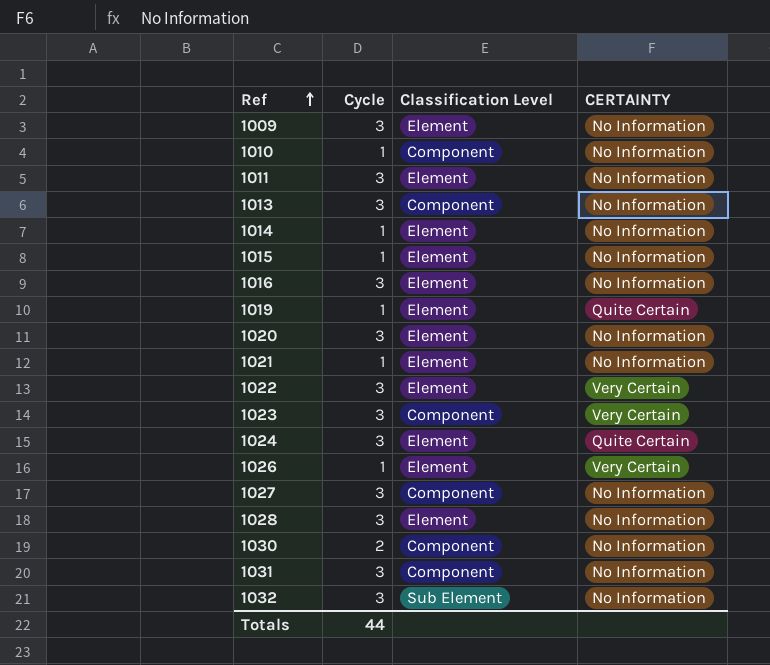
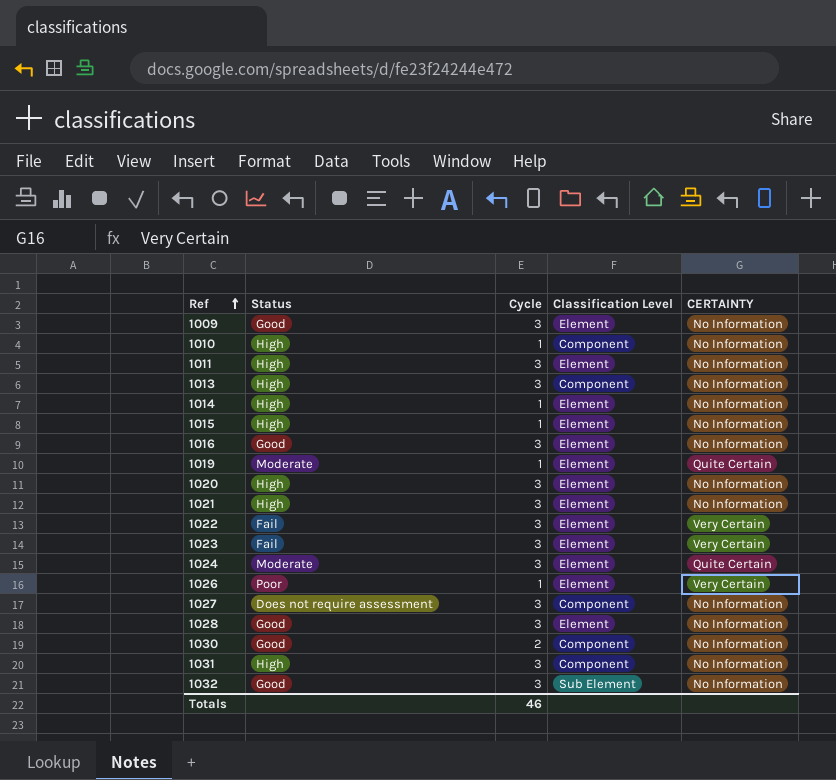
column Status | position: none -> 2
1021 | Cycle: 1 -> 3
1023 | Classification Level: Component -> Element
Totals | Cycle: 44 -> 46

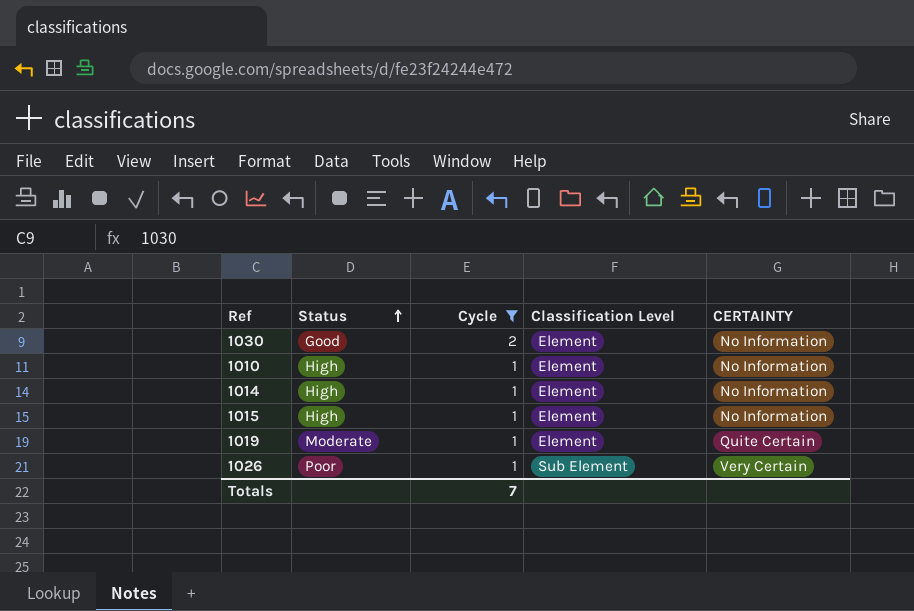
filter: none -> Cycle != 3
row order: Ref ascending -> Status ascending
1030 | Classification Level: Component -> Element
1010 | Classification Level: Component -> Element
1026 | Classification Level: Element -> Sub Element
Totals | Cycle: 46 -> 7

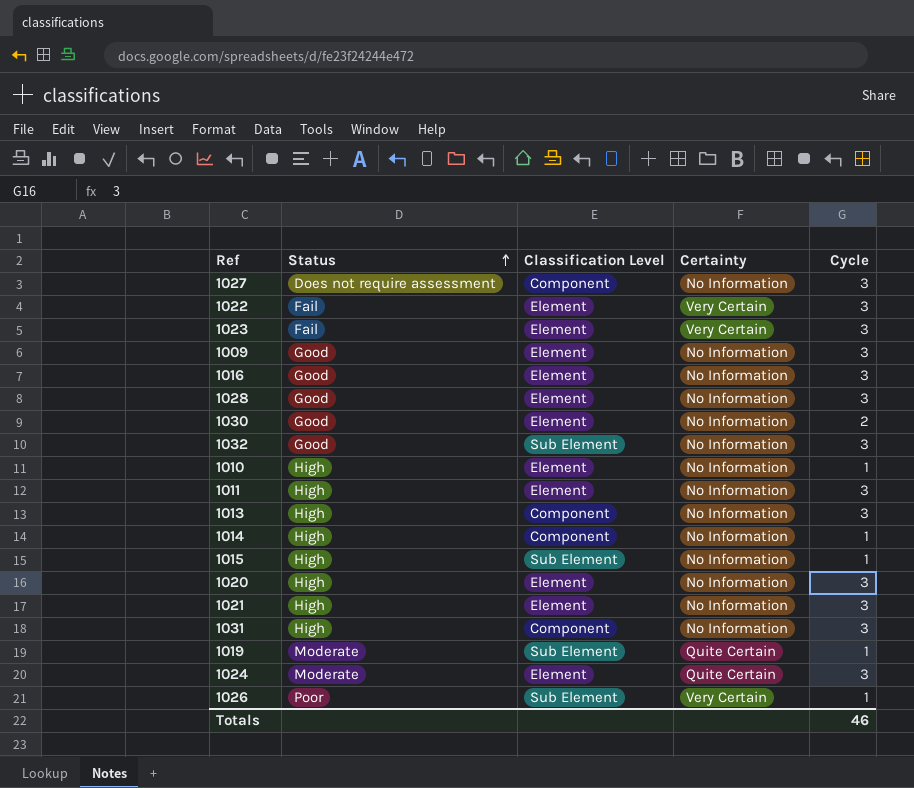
filter: Cycle != 3 -> none
column name: CERTAINTY -> Certainty
column Cycle | position: 3 -> 5
1014 | Classification Level: Element -> Component
1015 | Classification Level: Element -> Sub Element
1019 | Classification Level: Element -> Sub Element
Totals | Cycle: 7 -> 46

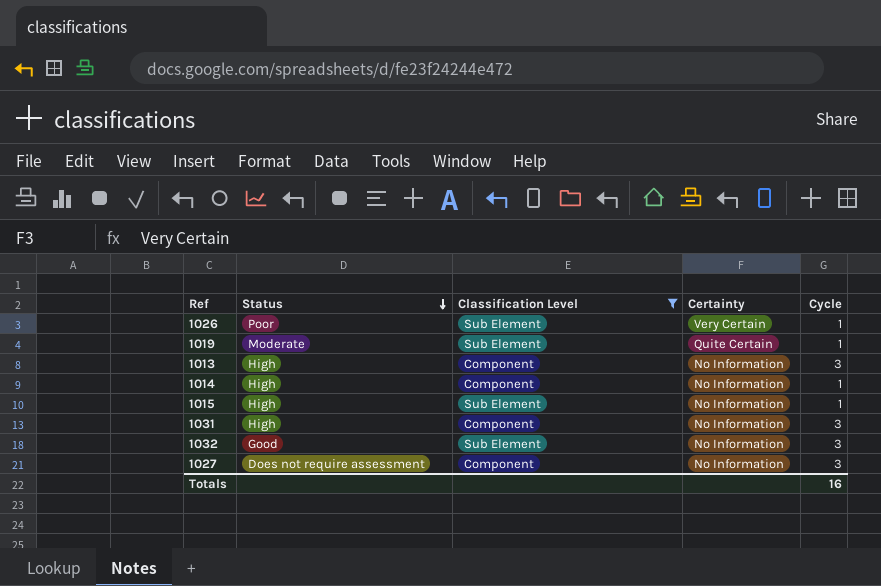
filter: none -> Classification Level != Element
row order: Status ascending -> Status descending
Totals | Cycle: 46 -> 16

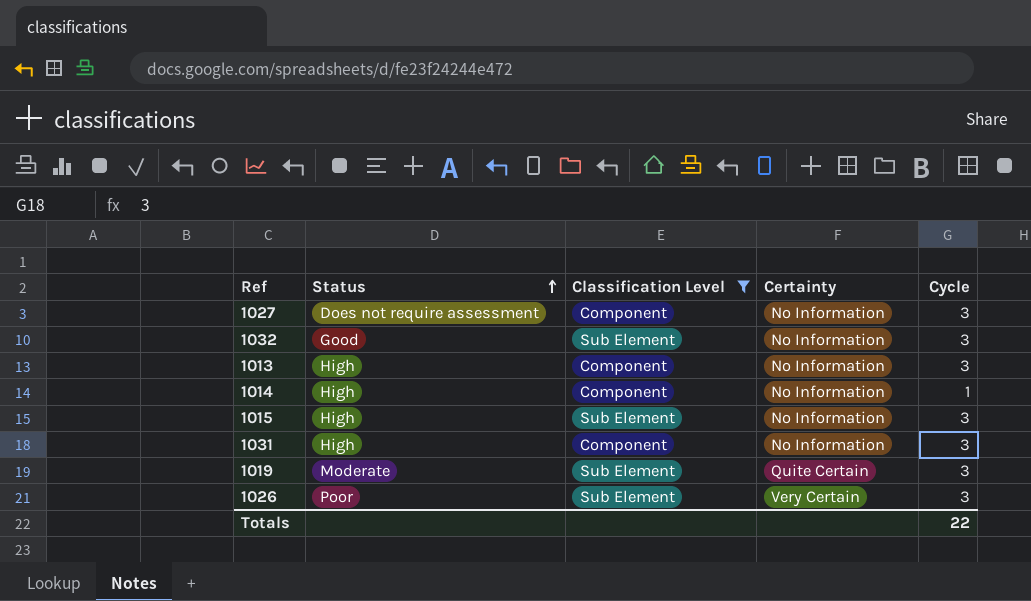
row order: Status descending -> Status ascending
1015 | Cycle: 1 -> 3
1019 | Cycle: 1 -> 3
1026 | Cycle: 1 -> 3
Totals | Cycle: 16 -> 22

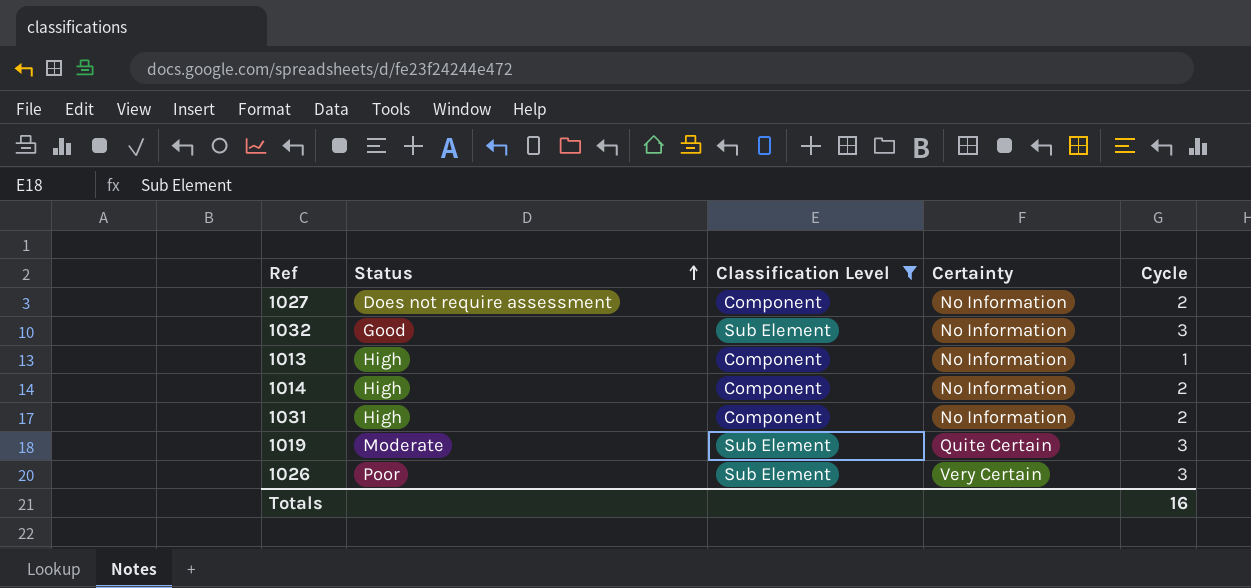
row 1015: High | Sub Element | No Information | 3 -> none
1027 | Cycle: 3 -> 2
1013 | Cycle: 3 -> 1
1014 | Cycle: 1 -> 2
1031 | Cycle: 3 -> 2
Totals | Cycle: 22 -> 16

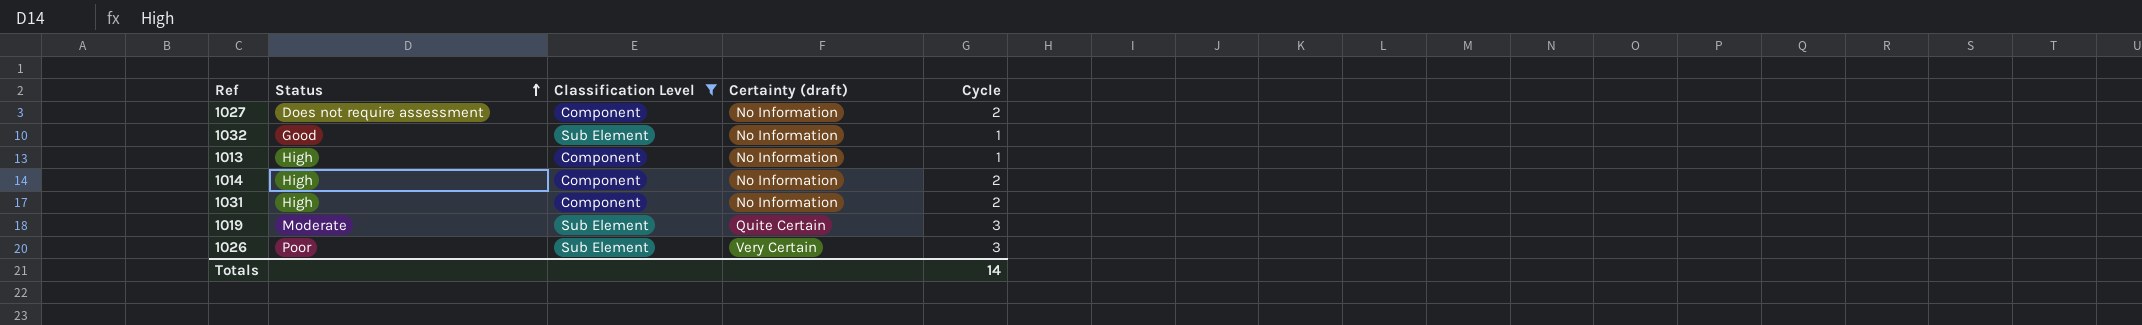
column name: Certainty -> Certainty (draft)
1032 | Cycle: 3 -> 1
Totals | Cycle: 16 -> 14

